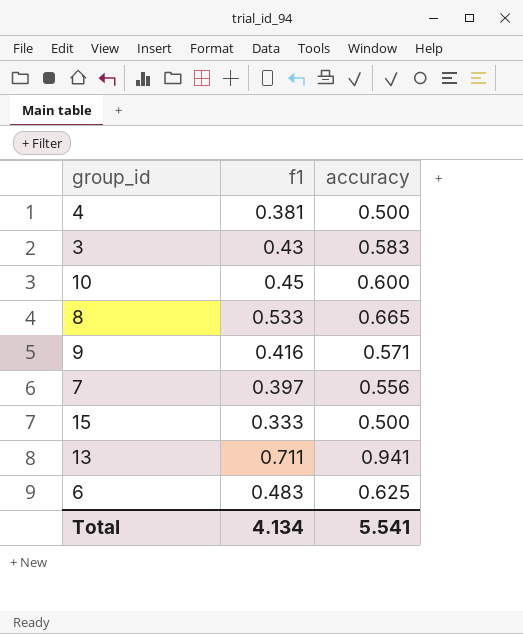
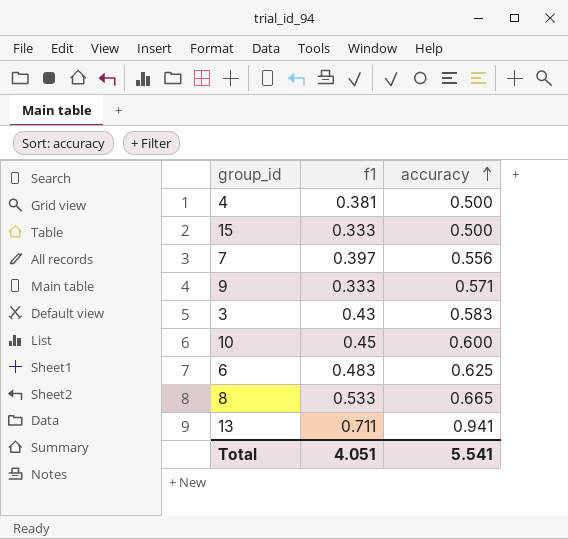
row order: none -> accuracy ascending
9 | f1: 0.416 -> 0.333
Total | f1: 4.134 -> 4.051

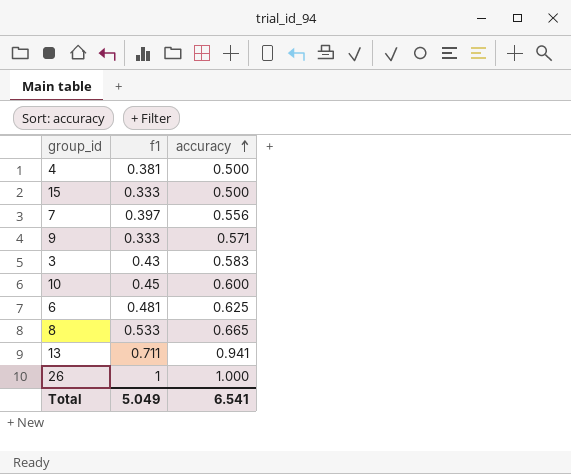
6 | f1: 0.483 -> 0.481
row 26: none -> 1 | 1.000
Total | f1: 4.051 -> 5.049
Total | accuracy: 5.541 -> 6.541

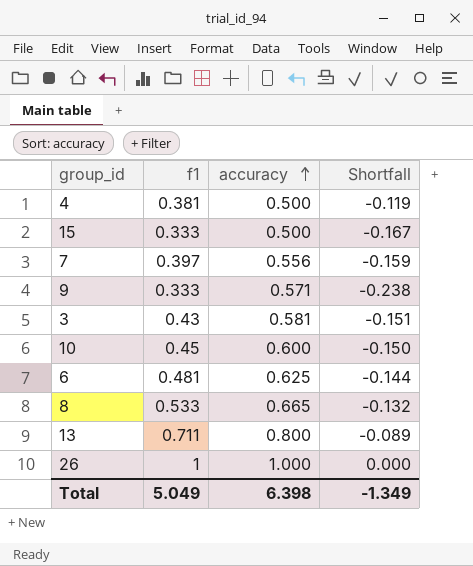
column Shortfall | formula: none -> [f1] - [accuracy]
3 | accuracy: 0.583 -> 0.581
13 | accuracy: 0.941 -> 0.800
Total | accuracy: 6.541 -> 6.398

